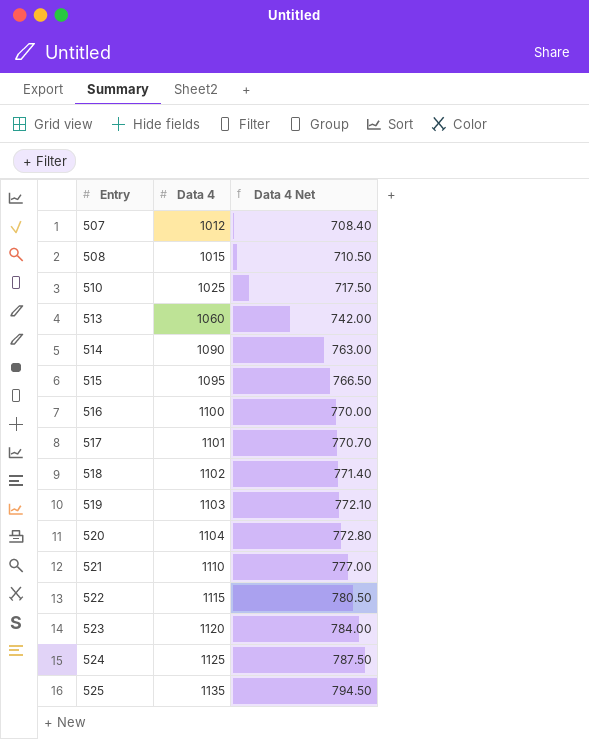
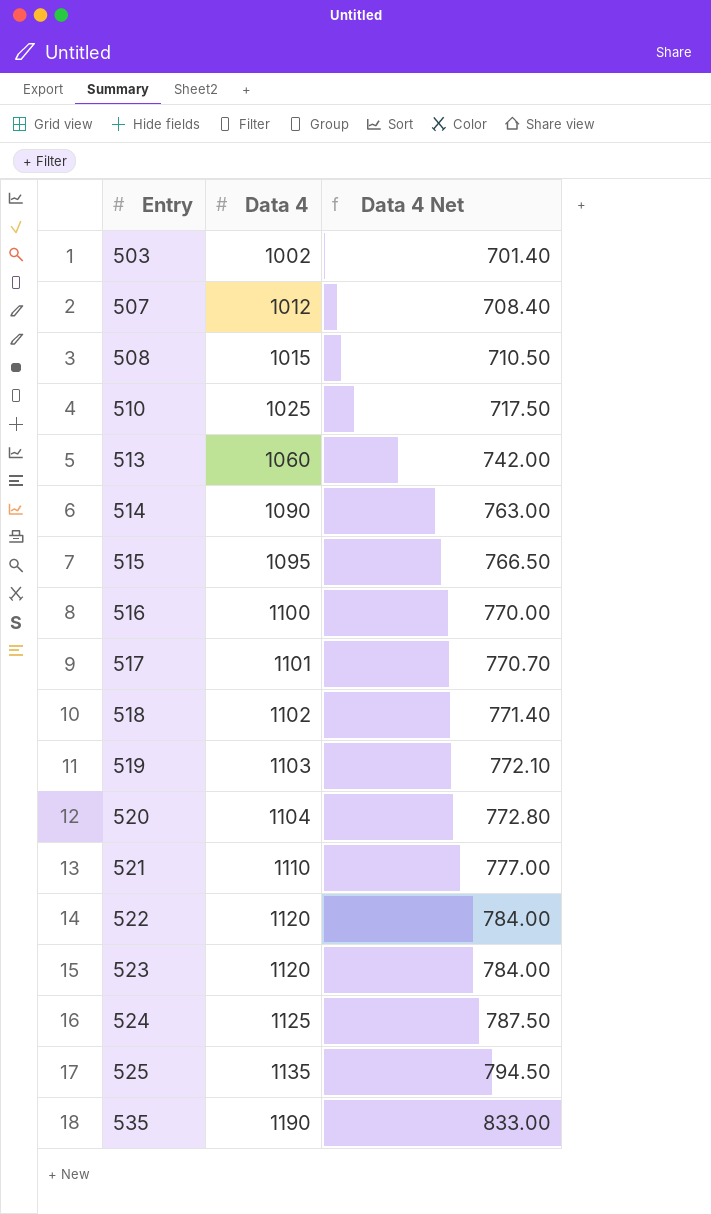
row 503: none -> 1002 | 701.40
522 | Data 4: 1115 -> 1120
522 | Data 4 Net: 780.50 -> 784.00
row 535: none -> 1190 | 833.00

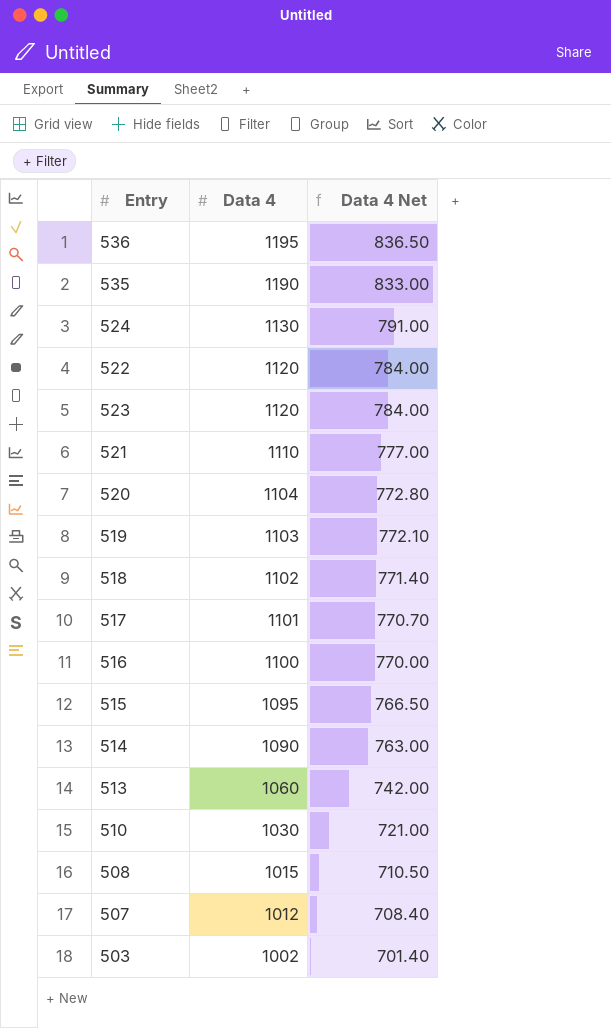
row order: Entry ascending -> Data 4 descending
row 525: 1135 | 794.50 -> none
row 536: none -> 1195 | 836.50
524 | Data 4: 1125 -> 1130
524 | Data 4 Net: 787.50 -> 791.00
510 | Data 4: 1025 -> 1030
510 | Data 4 Net: 717.50 -> 721.00

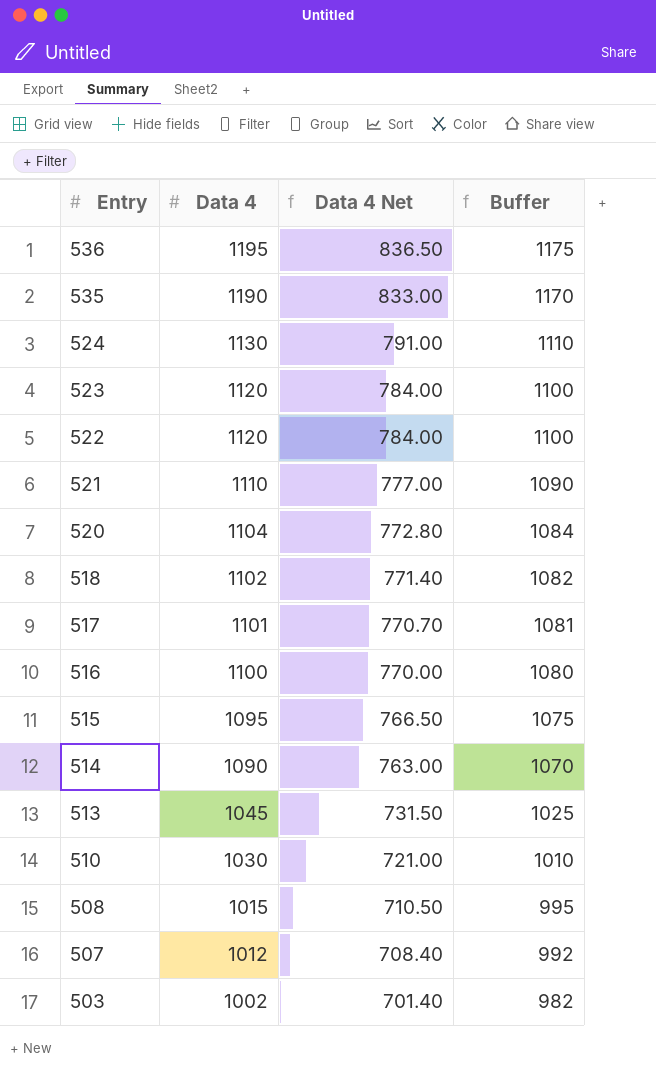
row order: Data 4 descending -> Entry descending
column Buffer | formula: none -> [Data 4] - 20
row 519: 1103 | 772.10 -> none
513 | Data 4: 1060 -> 1045
513 | Data 4 Net: 742.00 -> 731.50

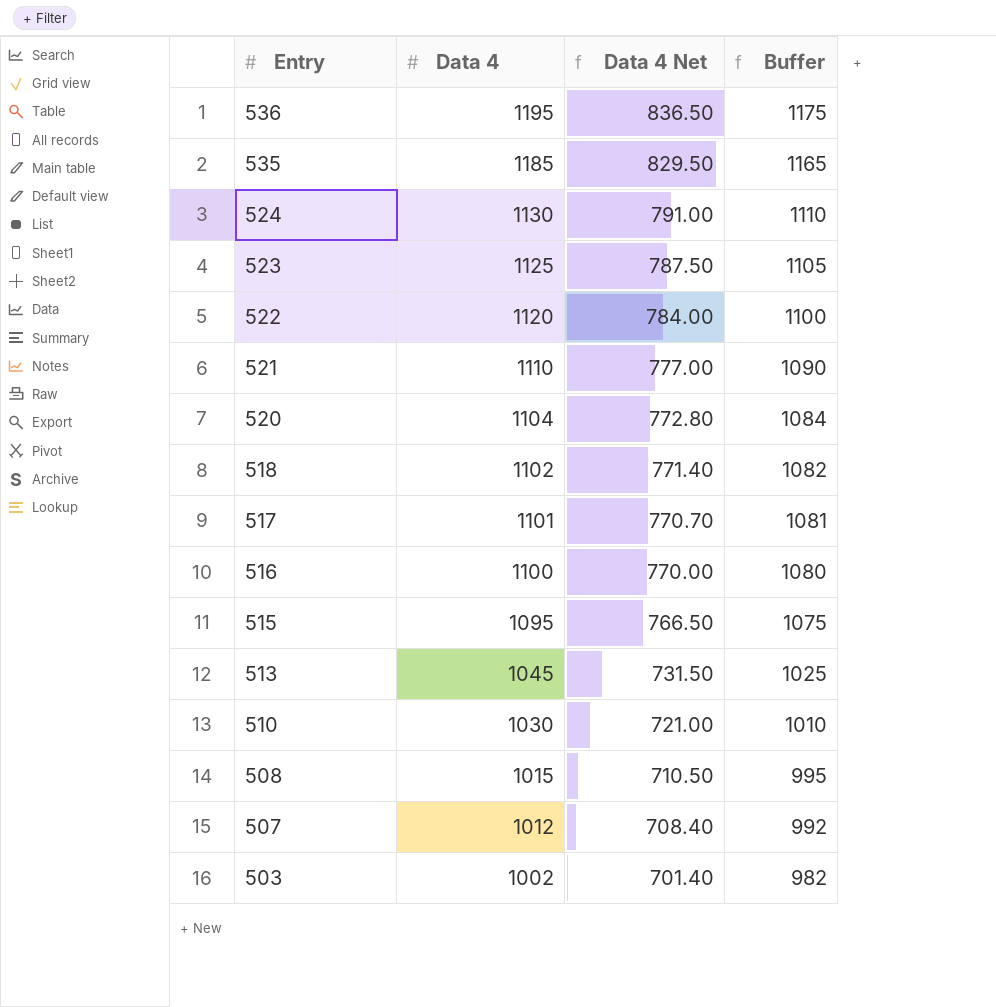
row 514: 1090 | 763.00 | 1070 -> none
535 | Data 4: 1190 -> 1185
535 | Data 4 Net: 833.00 -> 829.50
535 | Buffer: 1170 -> 1165
523 | Data 4: 1120 -> 1125
523 | Data 4 Net: 784.00 -> 787.50
523 | Buffer: 1100 -> 1105

